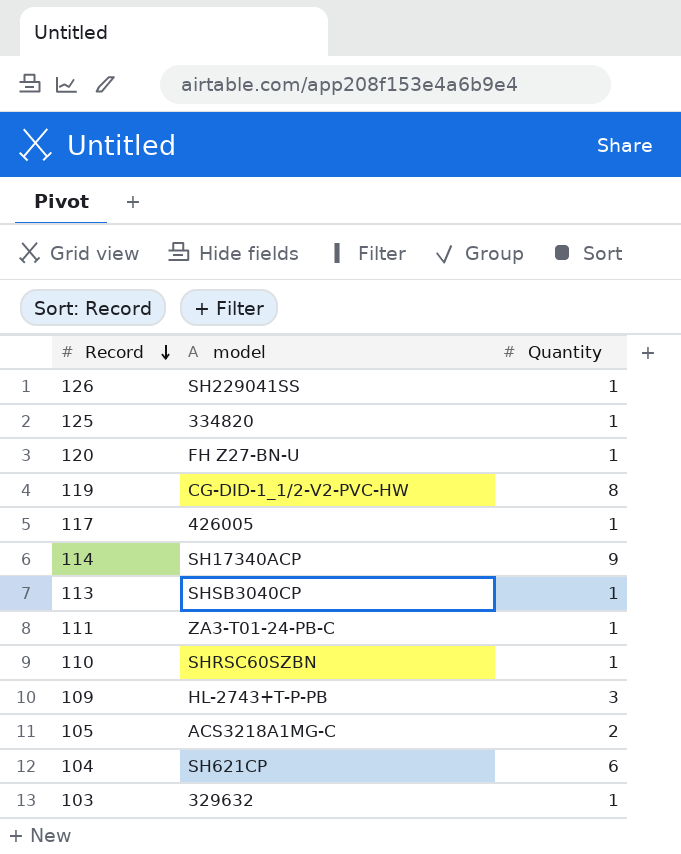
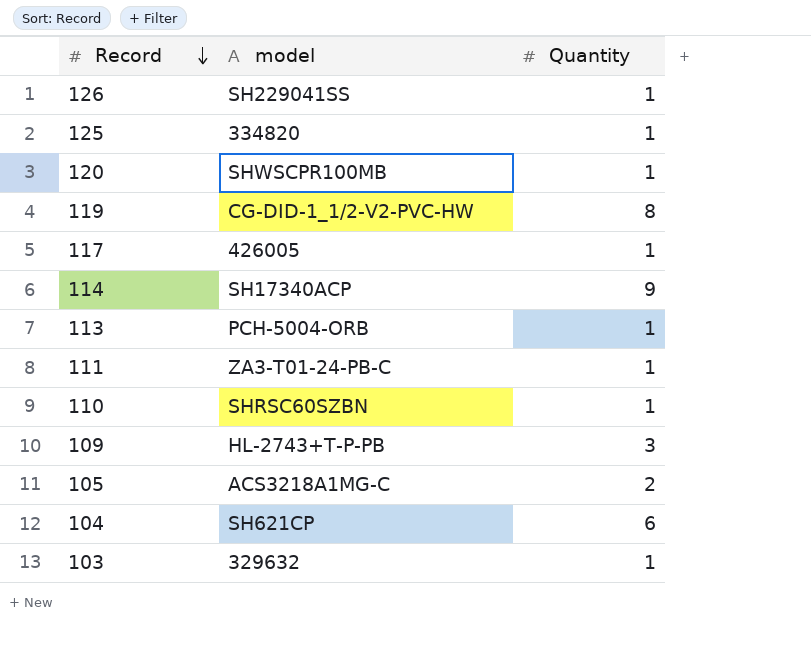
120 | model: FH Z27-BN-U -> SHWSCPR100MB
113 | model: SHSB3040CP -> PCH-5004-ORB

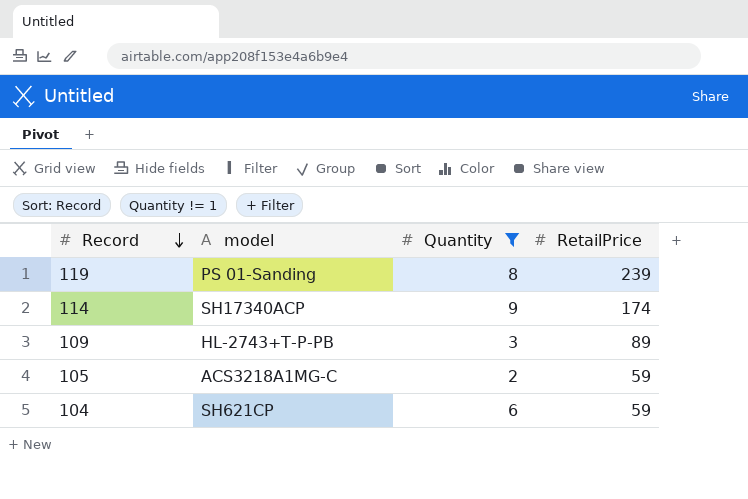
filter: none -> Quantity != 1
column RetailPrice | position: none -> 4
119 | model: CG-DID-1_1/2-V2-PVC-HW -> PS 01-Sanding

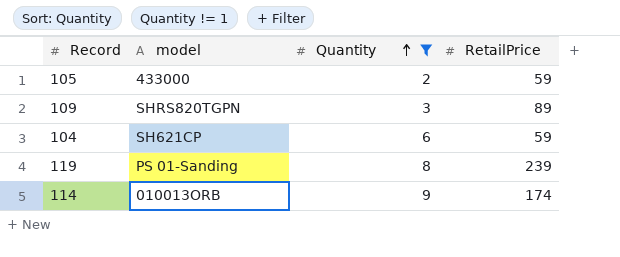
row order: Record descending -> Quantity ascending
105 | model: ACS3218A1MG-C -> 433000
109 | model: HL-2743+T-P-PB -> SHRS820TGPN
114 | model: SH17340ACP -> 010013ORB

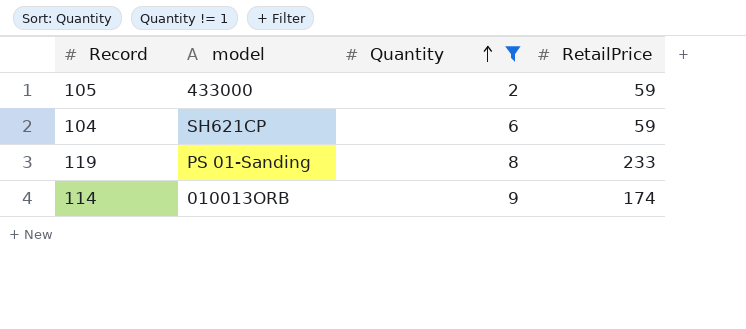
row 109: SHRS820TGPN | 3 | 89 -> none
119 | RetailPrice: 239 -> 233

